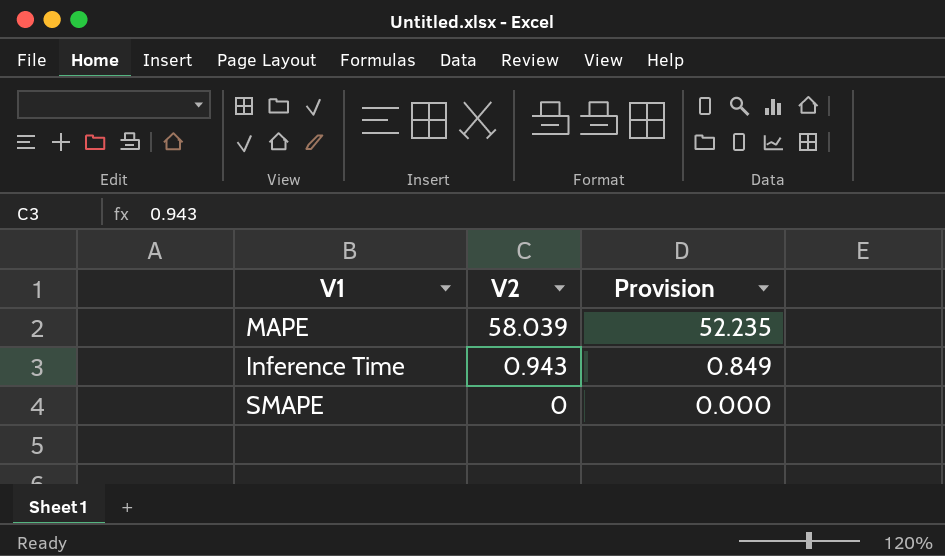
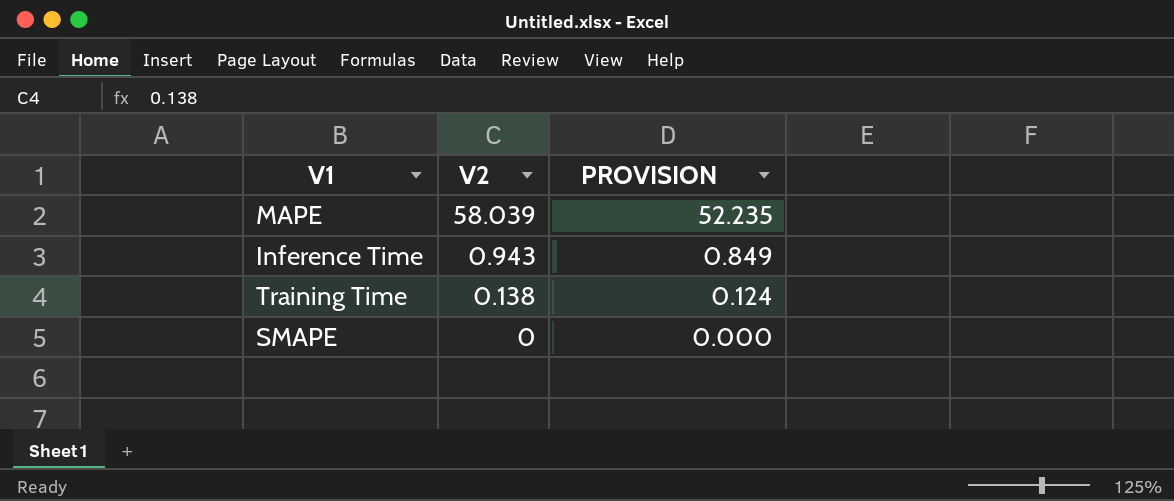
column name: Provision -> PROVISION
row Training Time: none -> 0.138 | 0.124

